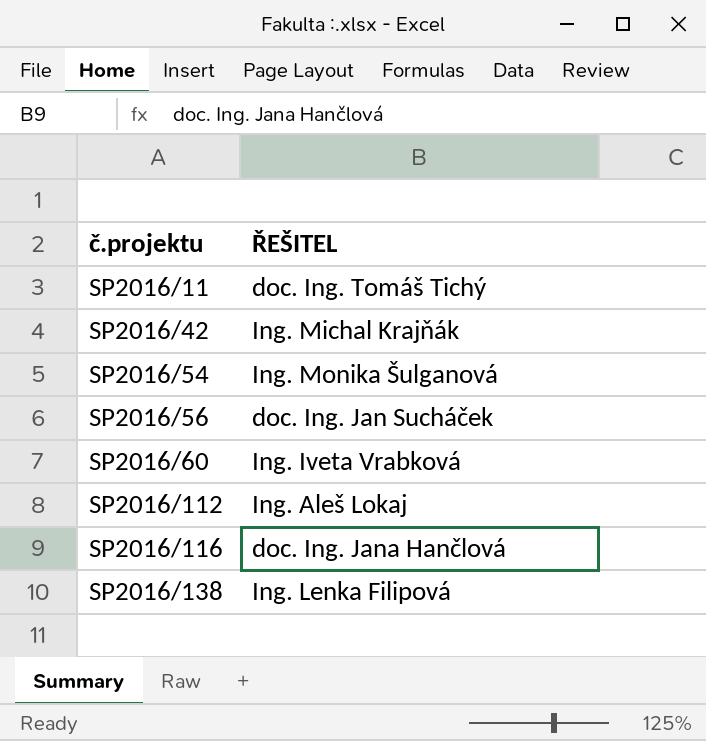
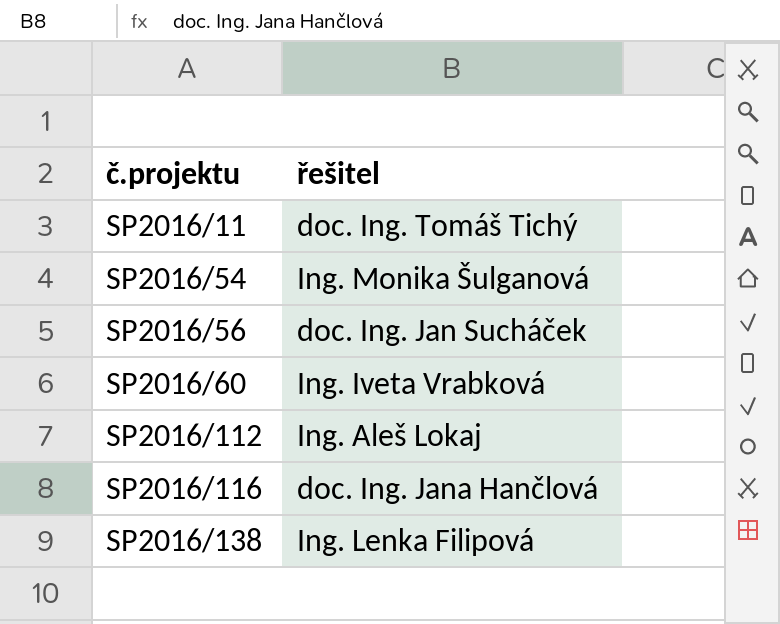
column name: ŘEŠITEL -> řešitel
row SP2016/42: Ing. Michal Krajňák -> none

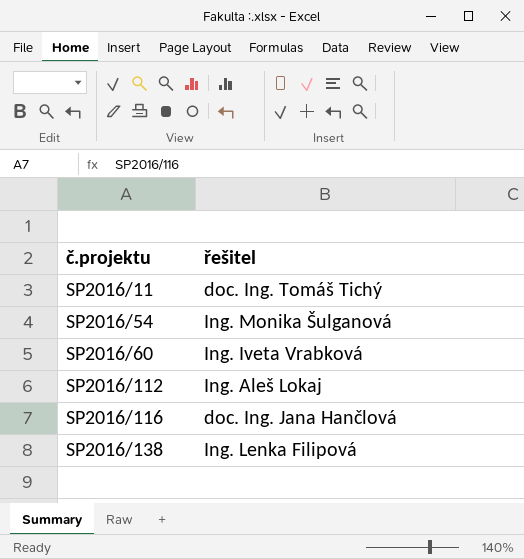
row SP2016/56: doc. Ing. Jan Sucháček -> none

